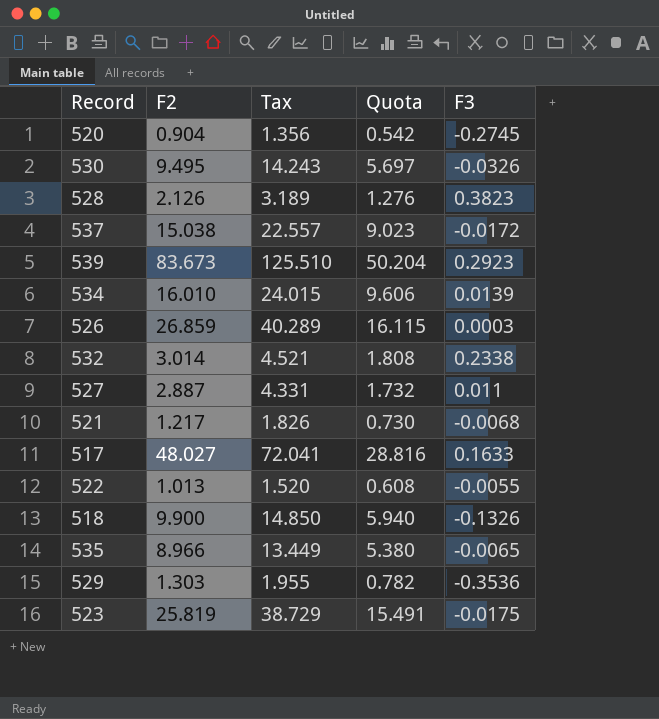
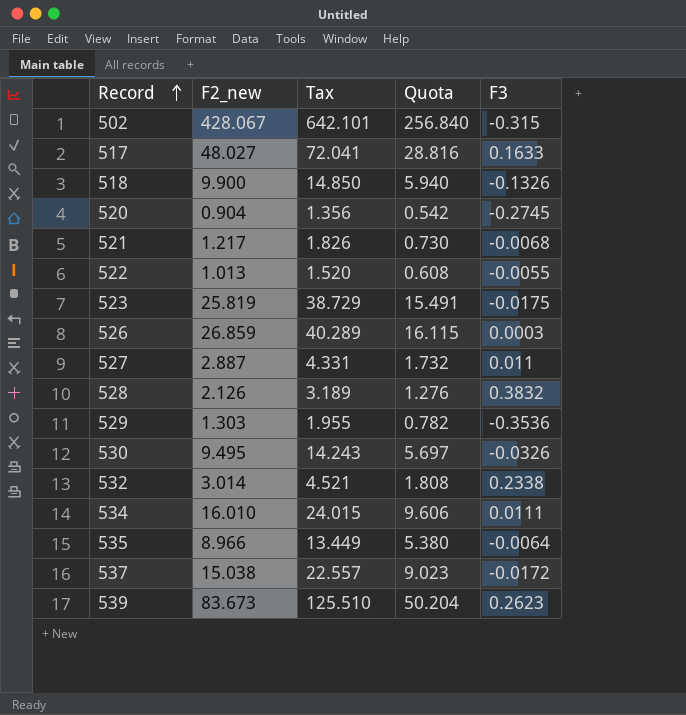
row order: none -> Record ascending
column name: F2 -> F2_new
row 502: none -> 428.067 | 642.101 | 256.840 | -0.315
528 | F3: 0.3823 -> 0.3832
534 | F3: 0.0139 -> 0.0111
535 | F3: -0.0065 -> -0.0064
539 | F3: 0.2923 -> 0.2623

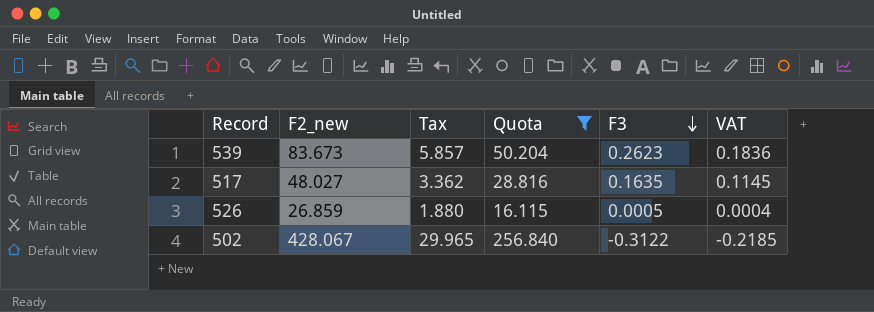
filter: none -> Quota >= 16.115
row order: Record ascending -> F3 descending
column Tax | formula: [F2_new] * 1.5 -> [F2_new] * 0.07
column VAT | formula: none -> [F3] * 0.7
517 | F3: 0.1633 -> 0.1635
526 | F3: 0.0003 -> 0.0005
502 | F3: -0.315 -> -0.3122

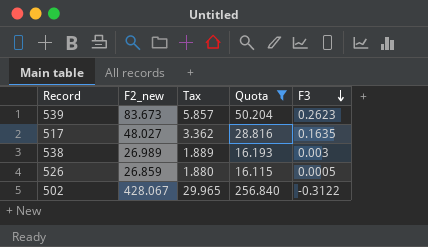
column VAT | formula: [F3] * 0.7 -> none
row 538: none -> 26.989 | 1.889 | 16.193 | 0.003

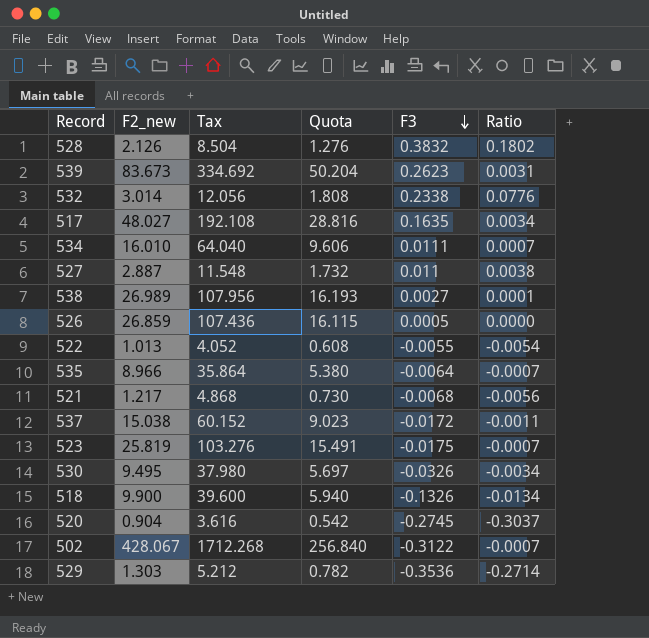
filter: Quota >= 16.115 -> none
column Tax | formula: [F2_new] * 0.07 -> [F2_new] * 4
column Ratio | formula: none -> [F3] / [F2_new]
538 | F3: 0.003 -> 0.0027

